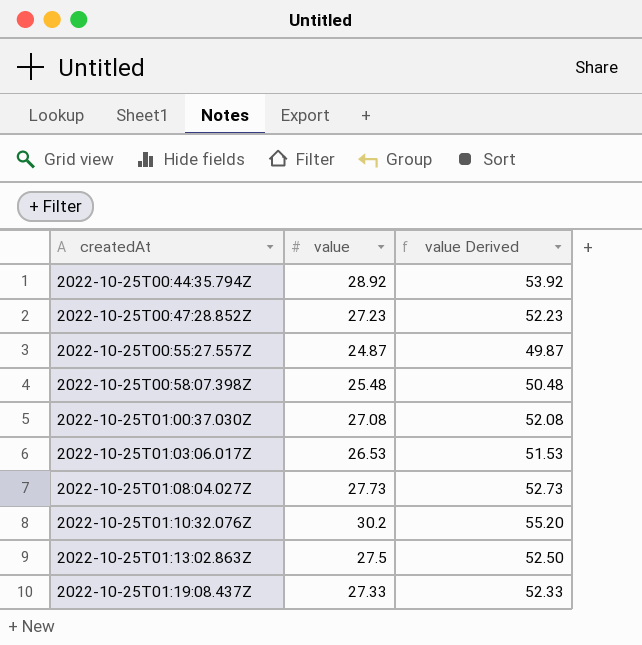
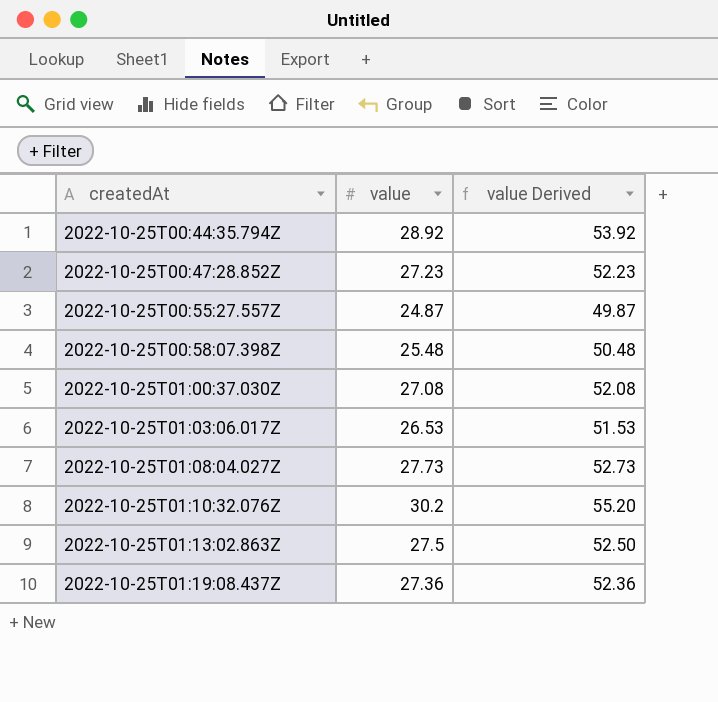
2022-10-25T01:19:08.437Z | value: 27.33 -> 27.36
2022-10-25T01:19:08.437Z | value Derived: 52.33 -> 52.36

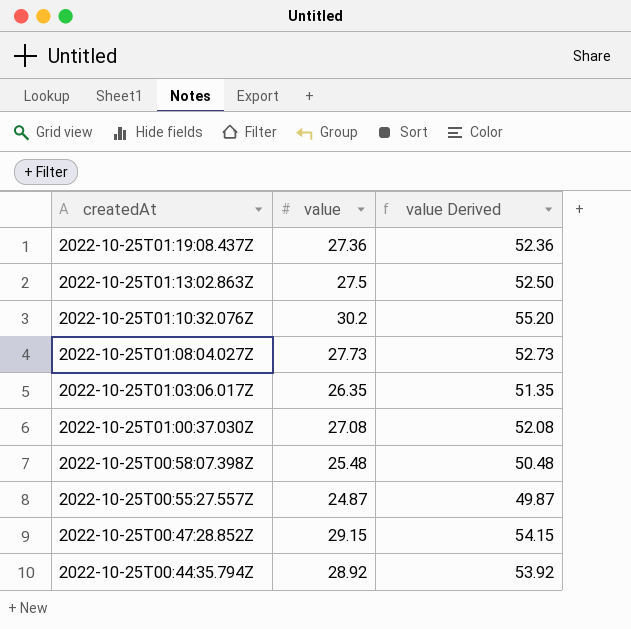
row order: createdAt ascending -> createdAt descending
2022-10-25T01:03:06.017Z | value: 26.53 -> 26.35
2022-10-25T01:03:06.017Z | value Derived: 51.53 -> 51.35
2022-10-25T00:47:28.852Z | value: 27.23 -> 29.15
2022-10-25T00:47:28.852Z | value Derived: 52.23 -> 54.15

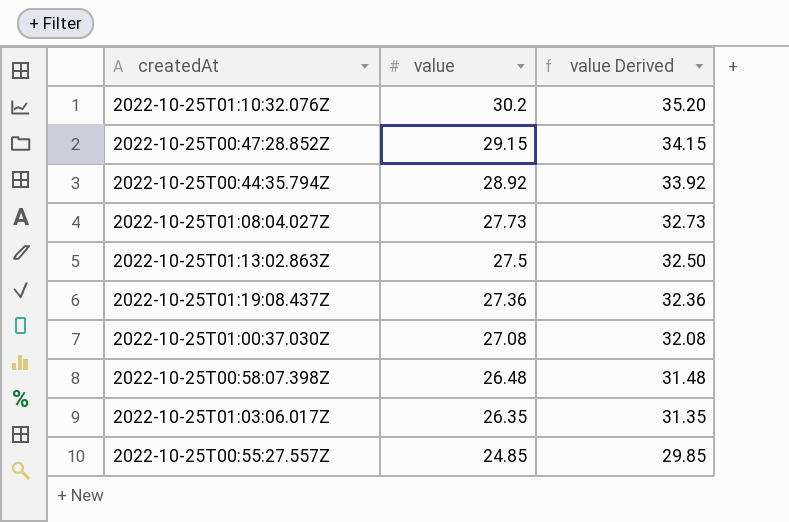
row order: createdAt descending -> value descending
column value Derived | formula: [value] + 25 -> [value] + 5
2022-10-25T00:58:07.398Z | value: 25.48 -> 26.48
2022-10-25T00:55:27.557Z | value: 24.87 -> 24.85

